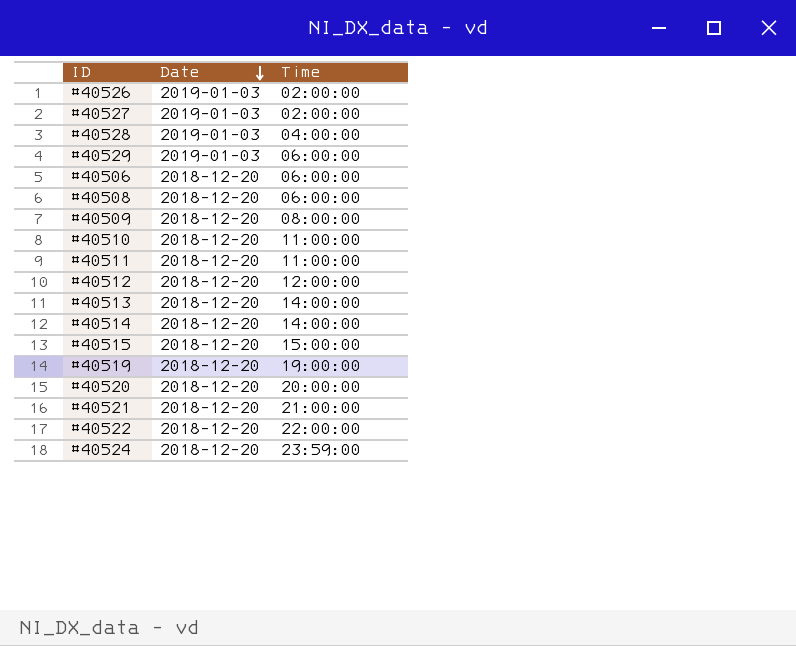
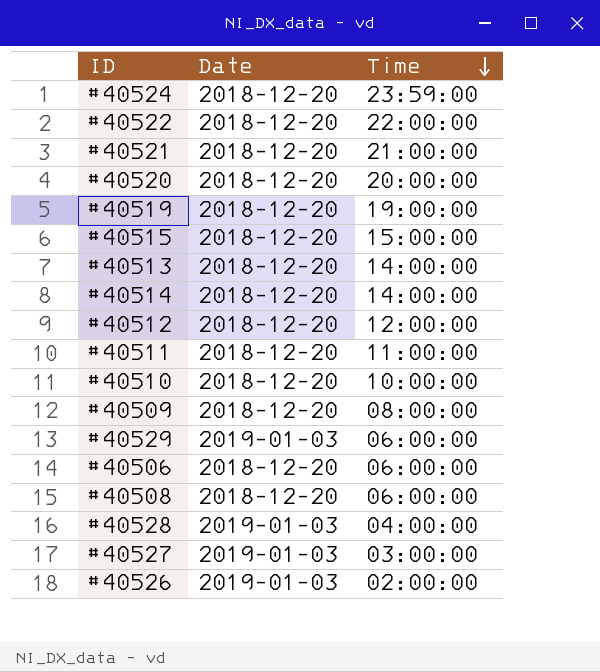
row order: Date descending -> Time descending
#40510 | Time: 11:00:00 -> 10:00:00
#40527 | Time: 02:00:00 -> 03:00:00

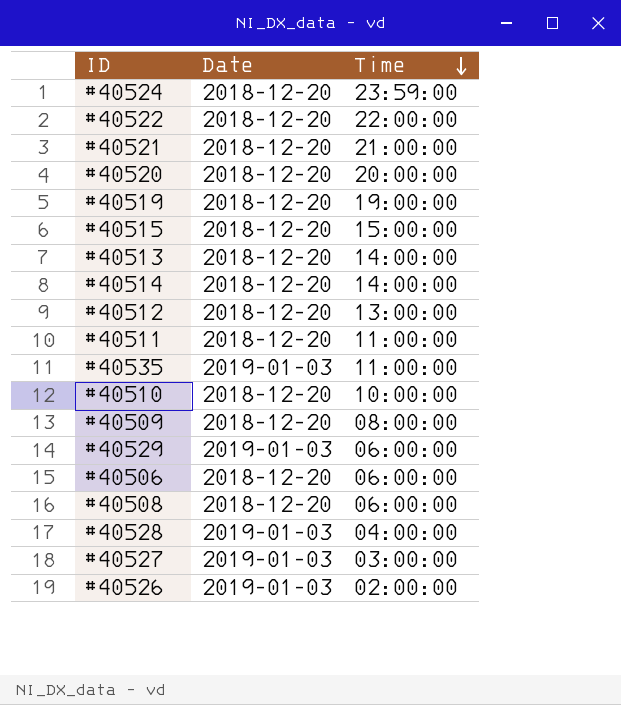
#40512 | Time: 12:00:00 -> 13:00:00
row #40535: none -> 2019-01-03 | 11:00:00

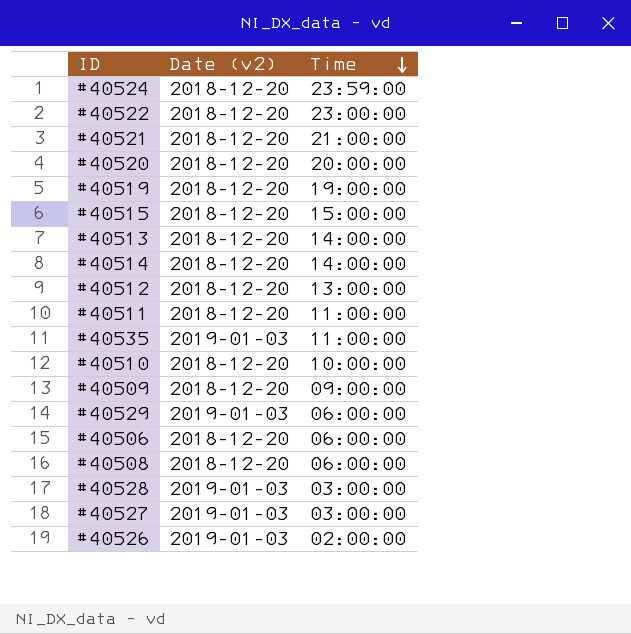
column name: Date -> Date (v2)
#40522 | Time: 22:00:00 -> 23:00:00
#40509 | Time: 08:00:00 -> 09:00:00
#40528 | Time: 04:00:00 -> 03:00:00

